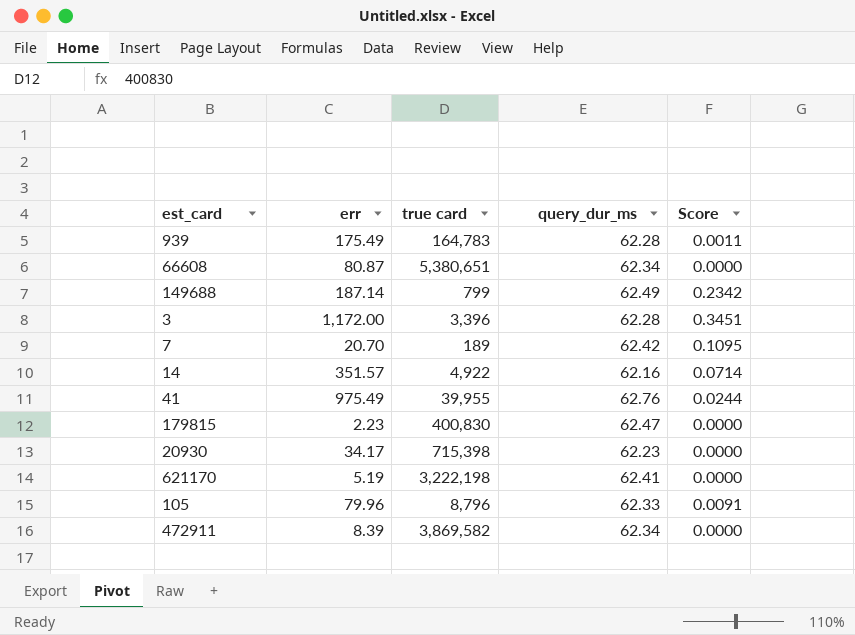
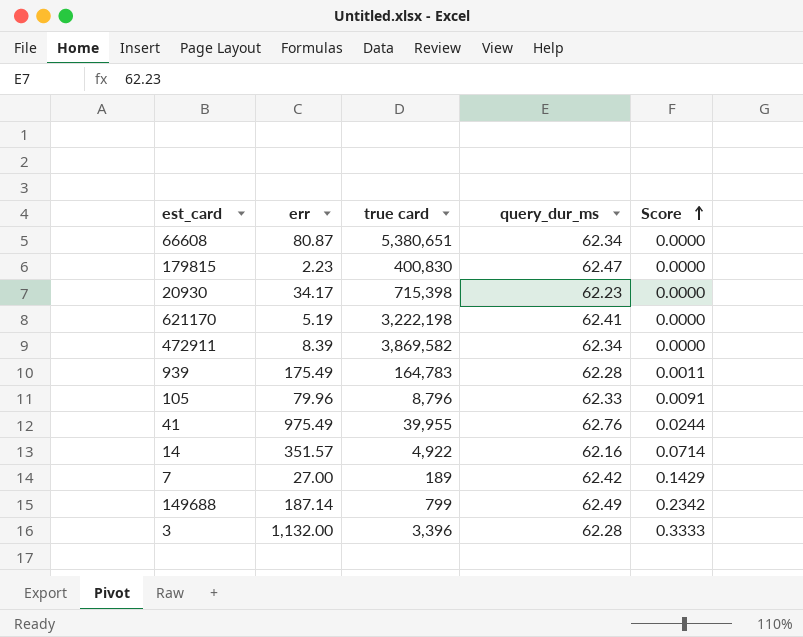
row order: none -> Score ascending
7 | err: 20.70 -> 27.00
7 | Score: 0.1095 -> 0.1429
3 | err: 1,172.00 -> 1,132.00
3 | Score: 0.3451 -> 0.3333

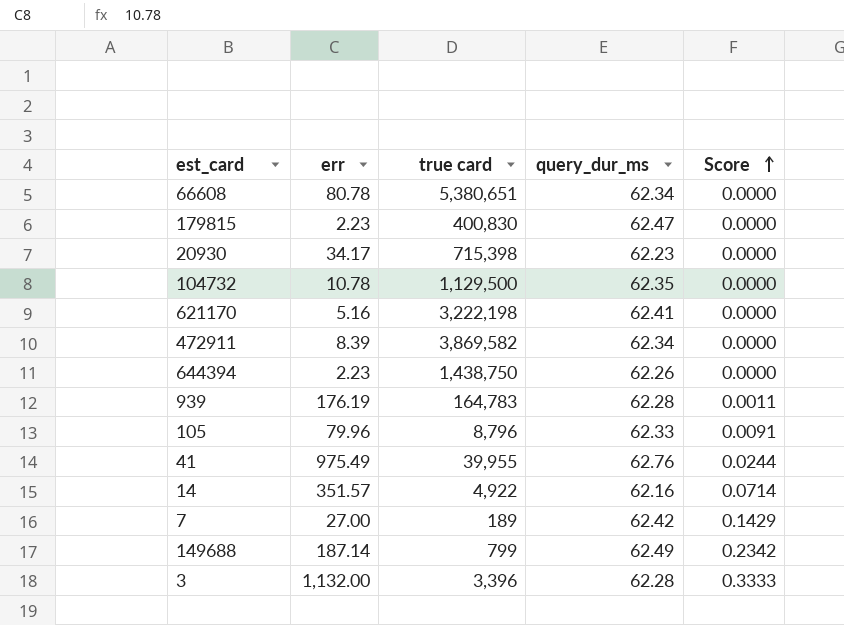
66608 | err: 80.87 -> 80.78
row 104732: none -> 10.78 | 1,129,500 | 62.35 | 0.0000
621170 | err: 5.19 -> 5.16
row 644394: none -> 2.23 | 1,438,750 | 62.26 | 0.0000
939 | err: 175.49 -> 176.19

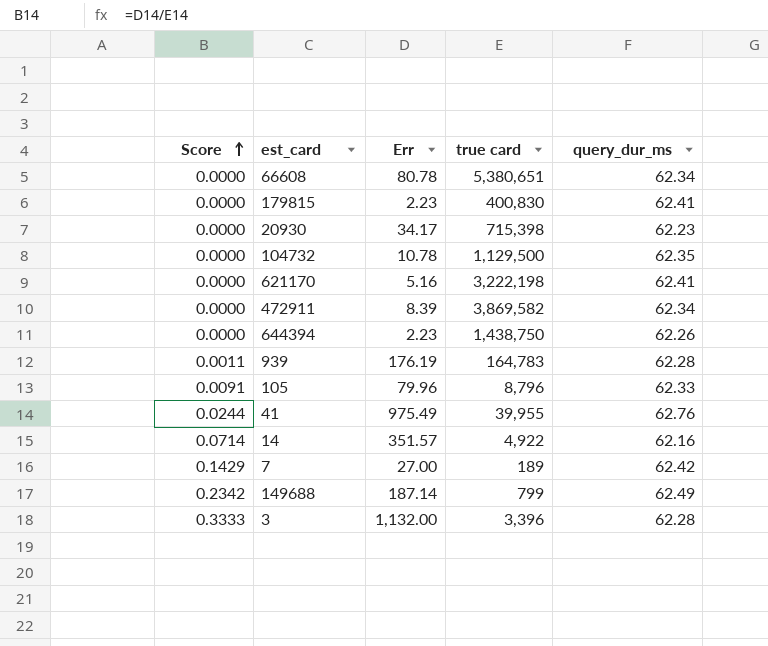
column Score | position: 5 -> 1
column name: err -> Err
179815 | query_dur_ms: 62.47 -> 62.41

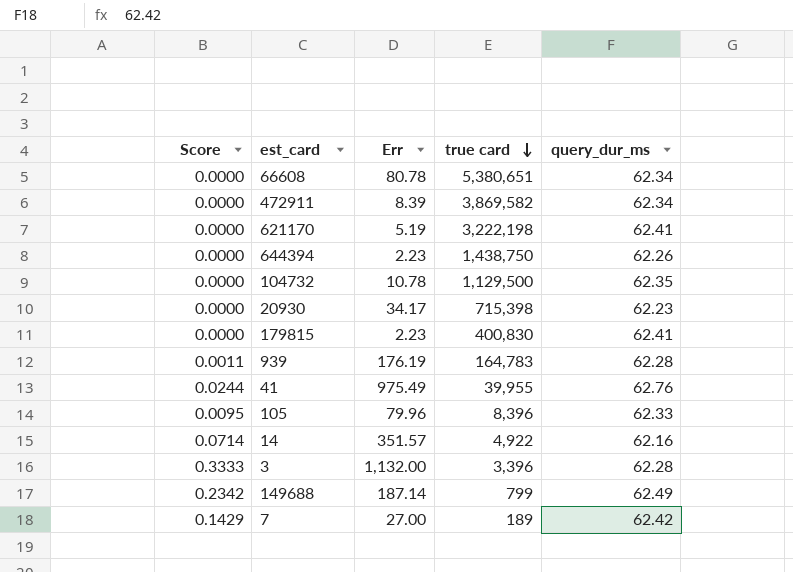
row order: Score ascending -> true card descending
621170 | Err: 5.16 -> 5.19
105 | Score: 0.0091 -> 0.0095
105 | true card: 8,796 -> 8,396

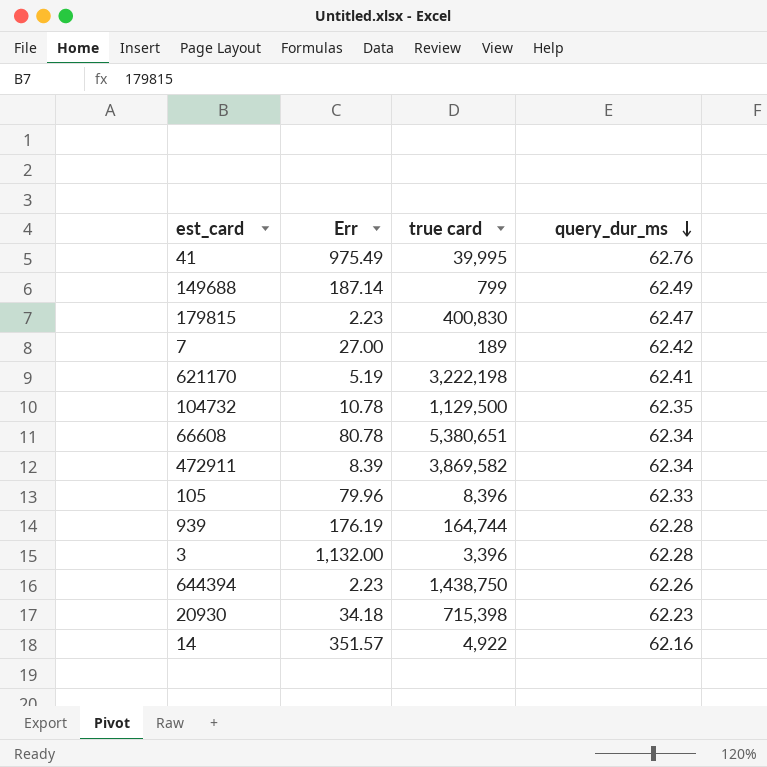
row order: true card descending -> query_dur_ms descending
column Score | formula: [Err] / [true card] -> none
41 | true card: 39,955 -> 39,995
179815 | query_dur_ms: 62.41 -> 62.47
939 | true card: 164,783 -> 164,744
20930 | Err: 34.17 -> 34.18

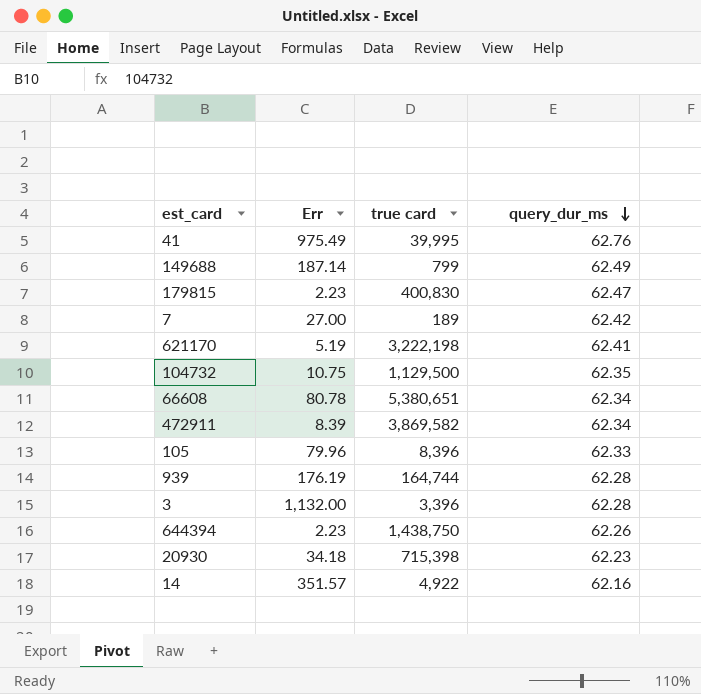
104732 | Err: 10.78 -> 10.75

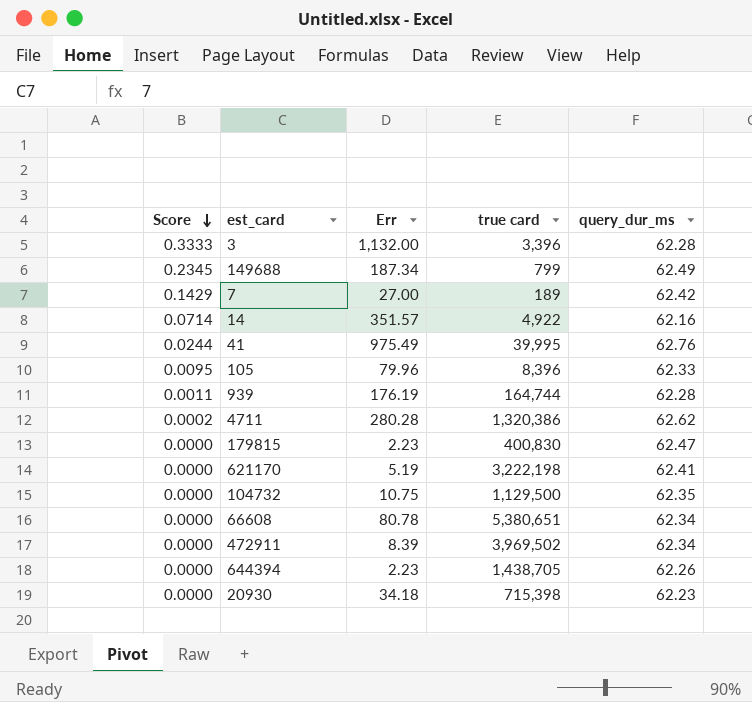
row order: query_dur_ms descending -> Score descending
column Score | formula: none -> [Err] / [true card]
149688 | Err: 187.14 -> 187.34
row 4711: none -> 0.0002 | 280.28 | 1,320,386 | 62.62
472911 | true card: 3,869,582 -> 3,969,502
644394 | true card: 1,438,750 -> 1,438,705

